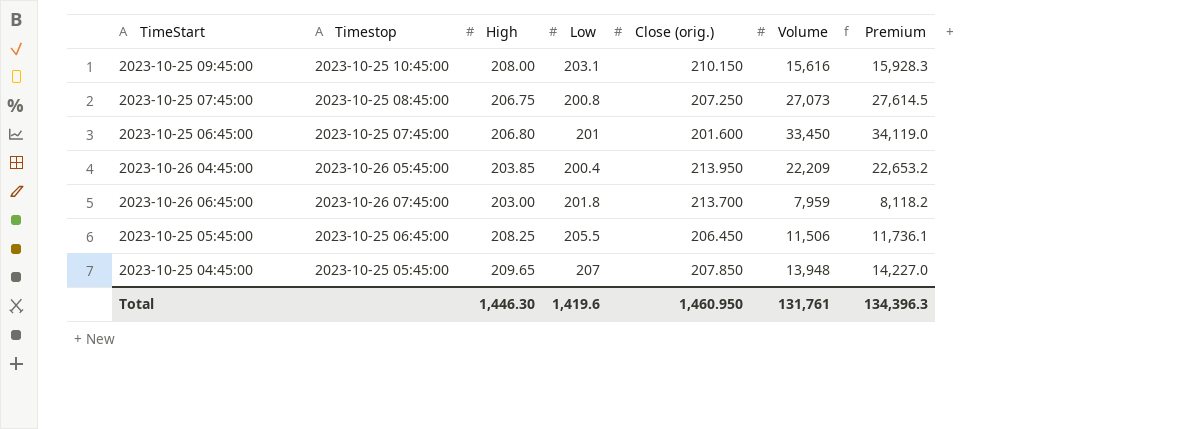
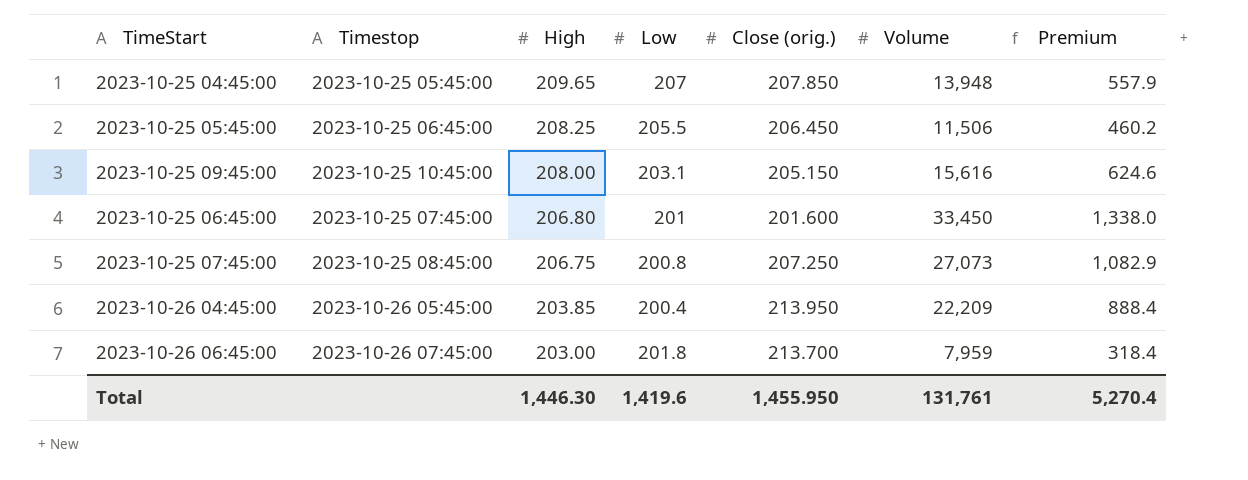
row order: none -> High descending
column Premium | formula: [Volume] * 1.02 -> [Volume] * 0.04
2023-10-25 09:45:00 | Close (orig.): 210.150 -> 205.150
Total | Close (orig.): 1,460.950 -> 1,455.950
Total | Premium: 134,396.3 -> 5,270.4

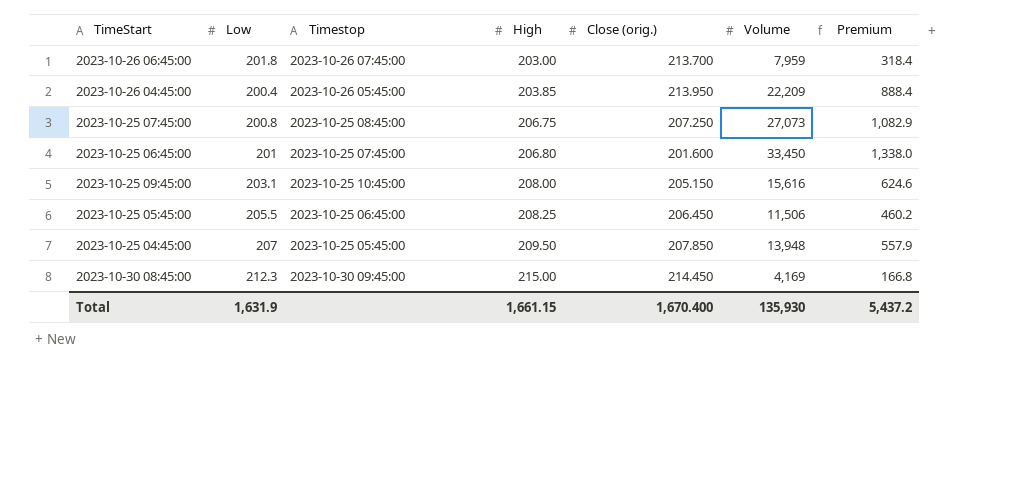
row order: High descending -> High ascending
column Low | position: 4 -> 2
2023-10-25 04:45:00 | High: 209.65 -> 209.50
row 2023-10-30 08:45:00: none -> 212.3 | 2023-10-30 09:45:00 | 215.00 | 214.450 | 4,169 | 166.8
Total | Low: 1,419.6 -> 1,631.9
Total | High: 1,446.30 -> 1,661.15
Total | Close (orig.): 1,455.950 -> 1,670.400
Total | Volume: 131,761 -> 135,930
Total | Premium: 5,270.4 -> 5,437.2

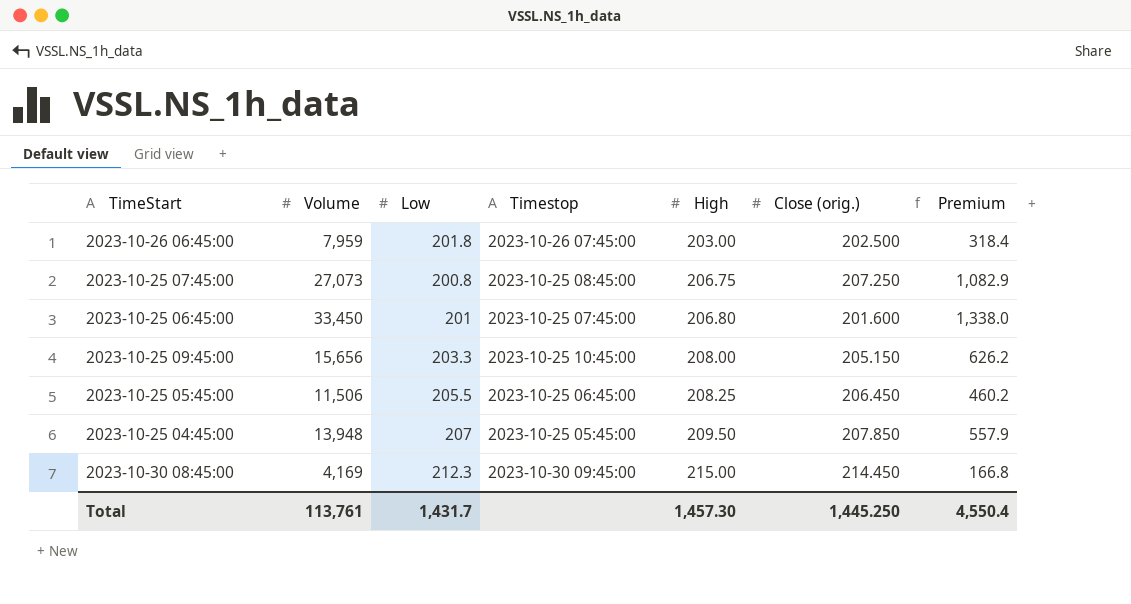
column Volume | position: 6 -> 2
row 2023-10-26 04:45:00: 200.4 | 2023-10-26 05:45:00 | 203.85 | 213.950 | 22,209 | 888.4 -> none
2023-10-26 06:45:00 | Close (orig.): 213.700 -> 202.500
2023-10-25 09:45:00 | Volume: 15,616 -> 15,656
2023-10-25 09:45:00 | Low: 203.1 -> 203.3
2023-10-25 09:45:00 | Premium: 624.6 -> 626.2
Total | Volume: 135,930 -> 113,761
Total | Low: 1,631.9 -> 1,431.7
Total | High: 1,661.15 -> 1,457.30
Total | Close (orig.): 1,670.400 -> 1,445.250
Total | Premium: 5,437.2 -> 4,550.4

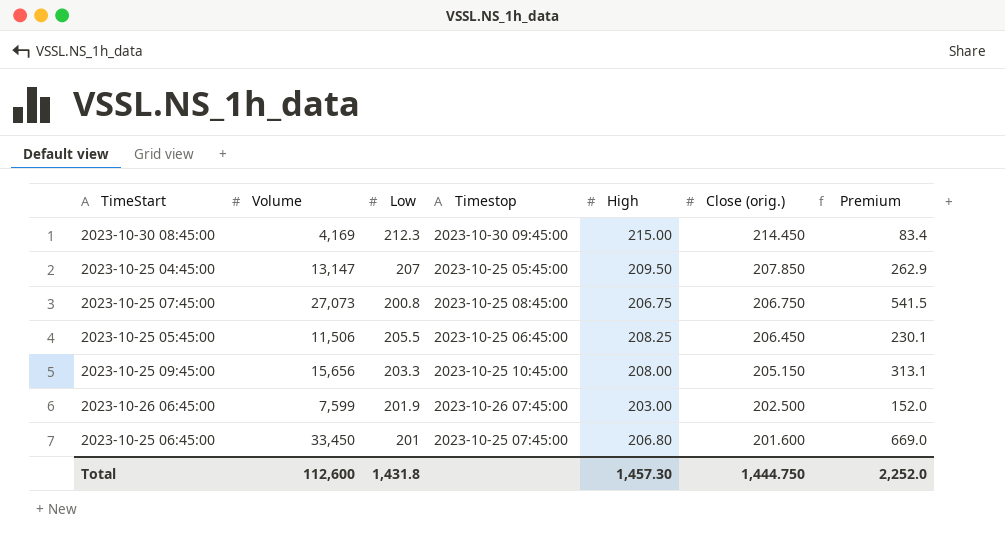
row order: High ascending -> Close (orig.) descending
column Premium | formula: [Volume] * 0.04 -> [Volume] * 0.02
2023-10-25 04:45:00 | Volume: 13,948 -> 13,147
2023-10-25 07:45:00 | Close (orig.): 207.250 -> 206.750
2023-10-26 06:45:00 | Volume: 7,959 -> 7,599
2023-10-26 06:45:00 | Low: 201.8 -> 201.9
Total | Volume: 113,761 -> 112,600
Total | Low: 1,431.7 -> 1,431.8
Total | Close (orig.): 1,445.250 -> 1,444.750
Total | Premium: 4,550.4 -> 2,252.0

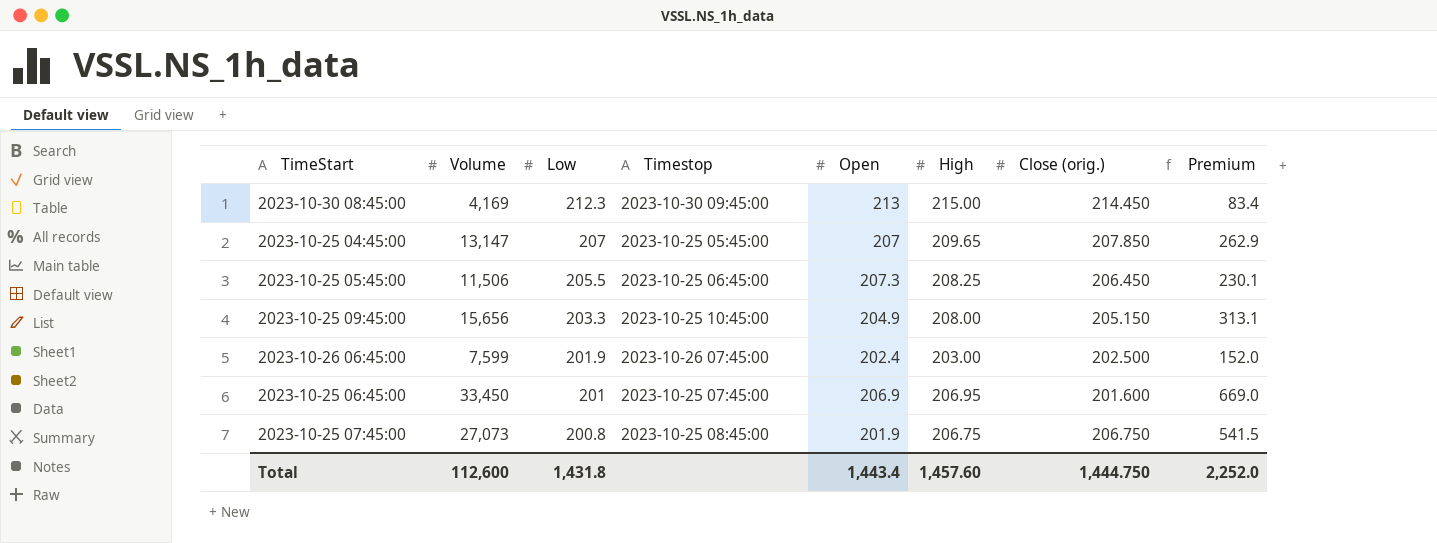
row order: Close (orig.) descending -> Low descending
column Open | position: none -> 5
2023-10-25 04:45:00 | High: 209.50 -> 209.65
2023-10-25 06:45:00 | High: 206.80 -> 206.95
Total | High: 1,457.30 -> 1,457.60

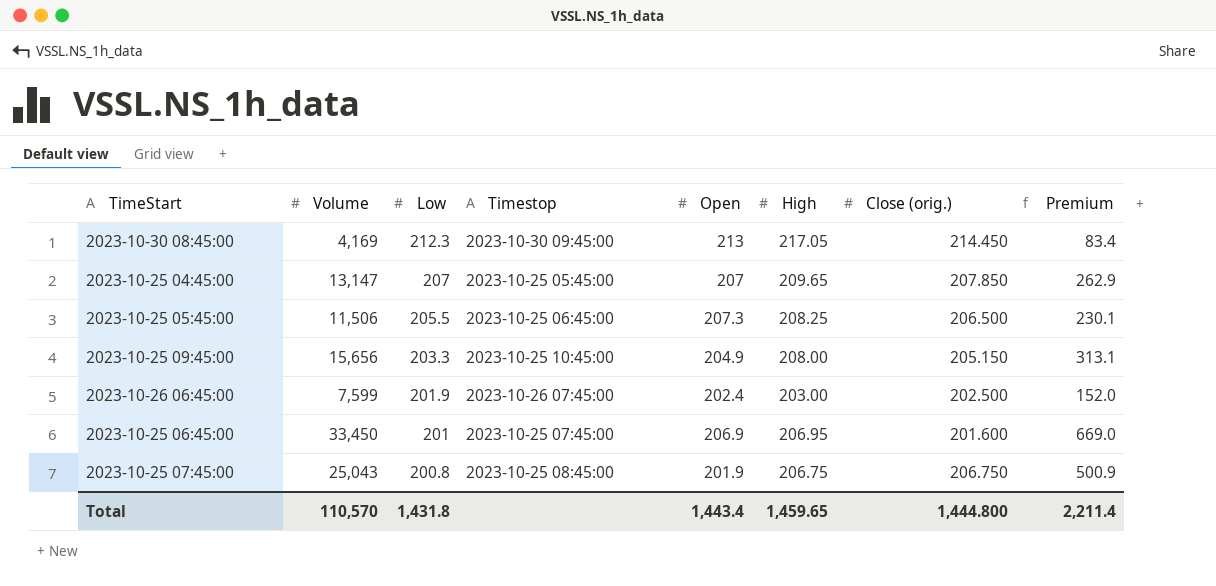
2023-10-30 08:45:00 | High: 215.00 -> 217.05
2023-10-25 05:45:00 | Close (orig.): 206.450 -> 206.500
2023-10-25 07:45:00 | Volume: 27,073 -> 25,043
2023-10-25 07:45:00 | Premium: 541.5 -> 500.9
Total | Volume: 112,600 -> 110,570
Total | High: 1,457.60 -> 1,459.65
Total | Close (orig.): 1,444.750 -> 1,444.800
Total | Premium: 2,252.0 -> 2,211.4

